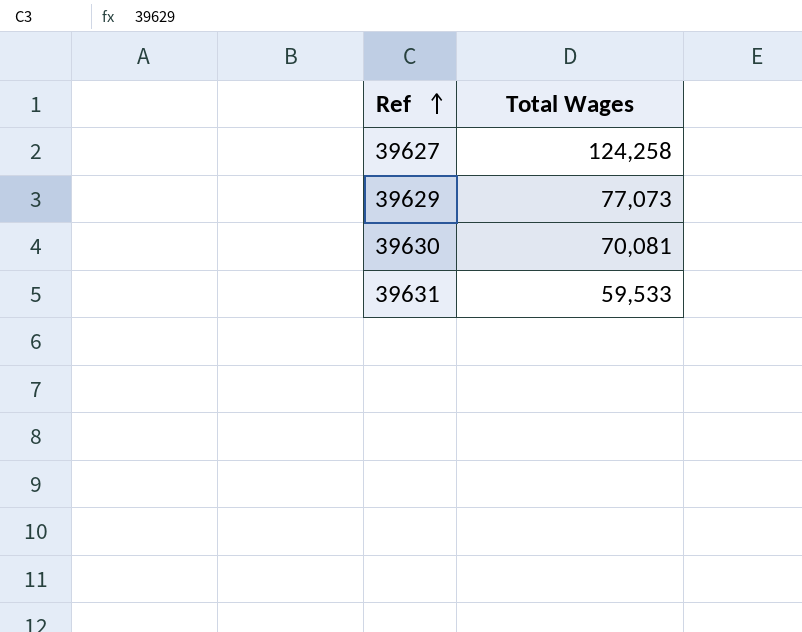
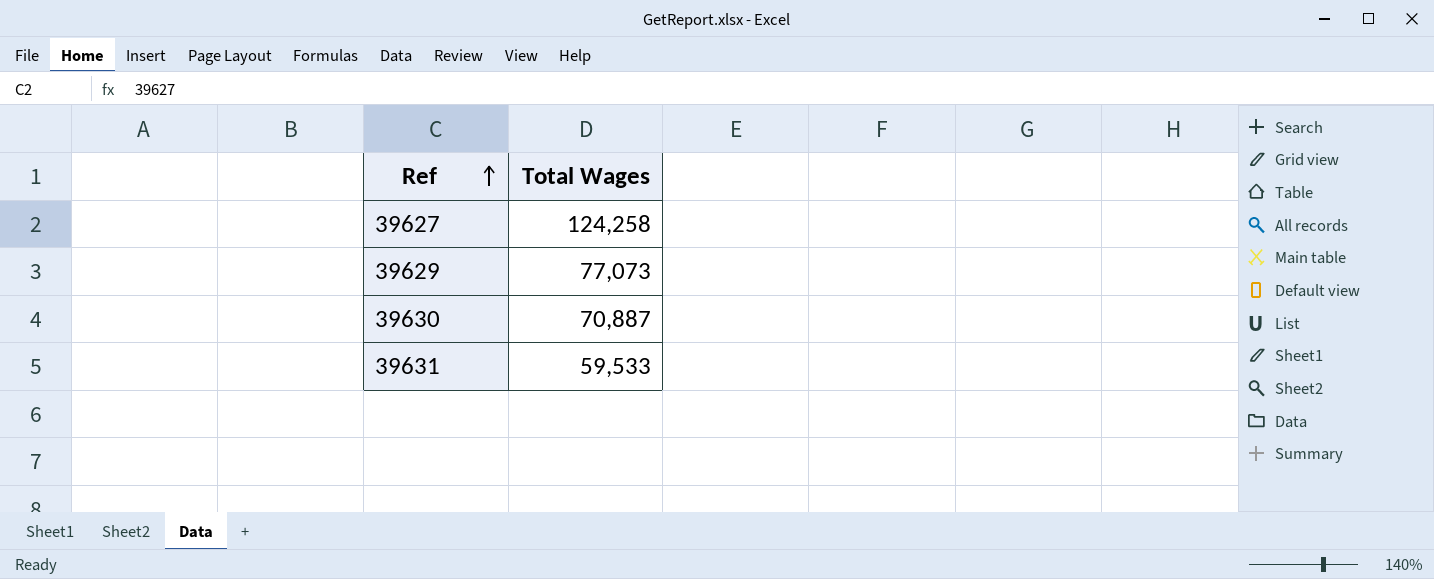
39630 | Total Wages: 70,081 -> 70,887

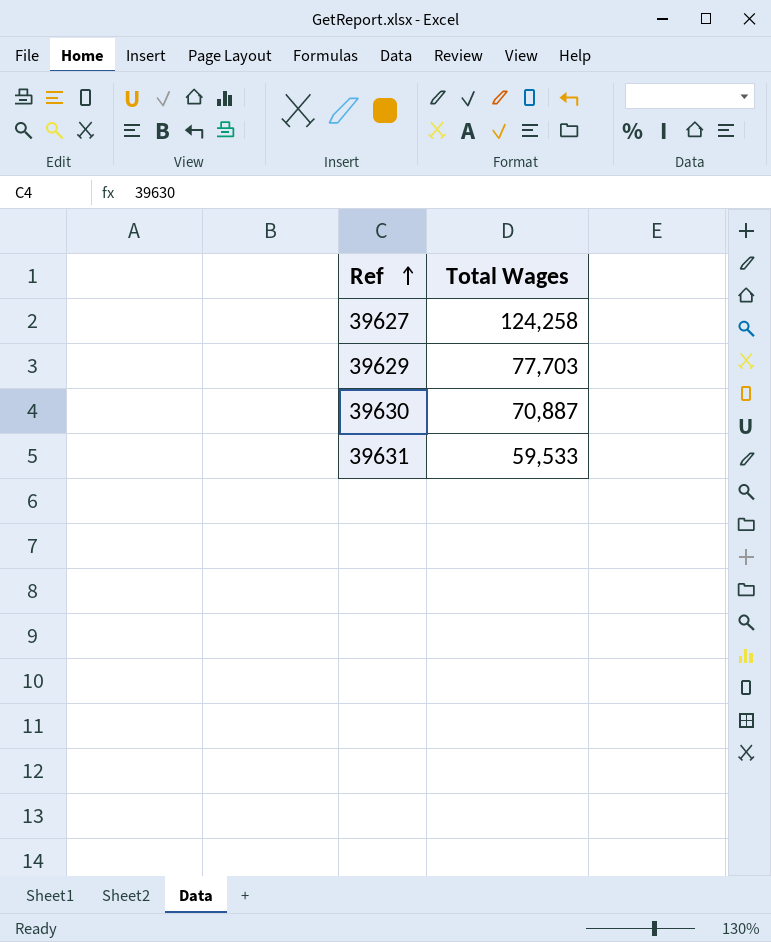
39629 | Total Wages: 77,073 -> 77,703

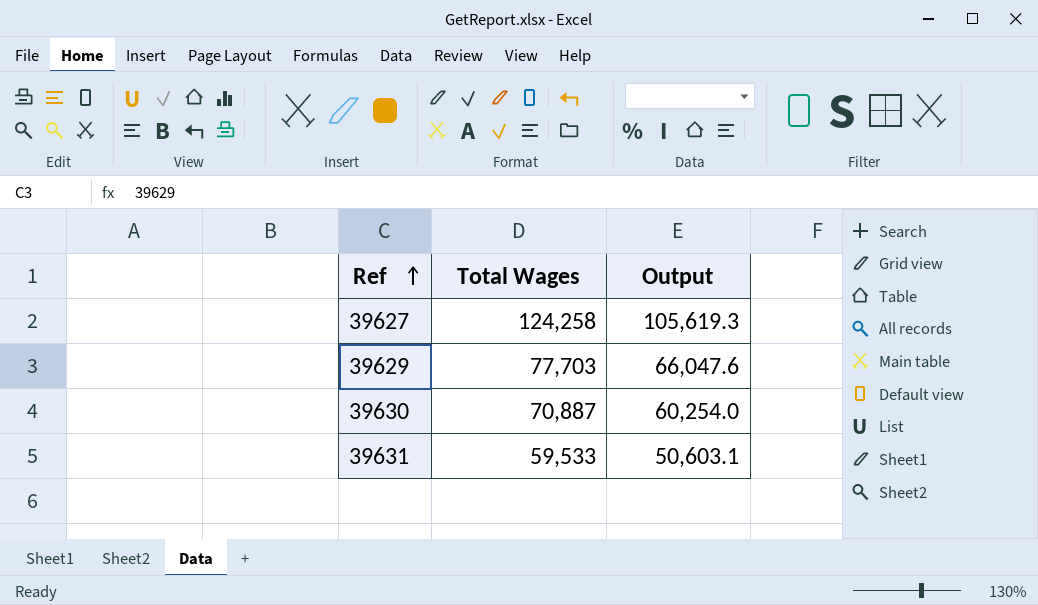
column Output | formula: none -> [Total Wages] * 0.85

